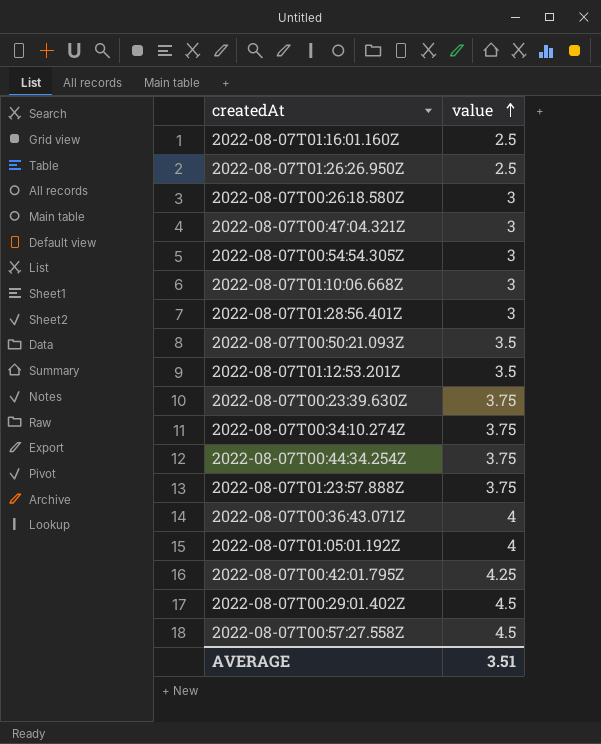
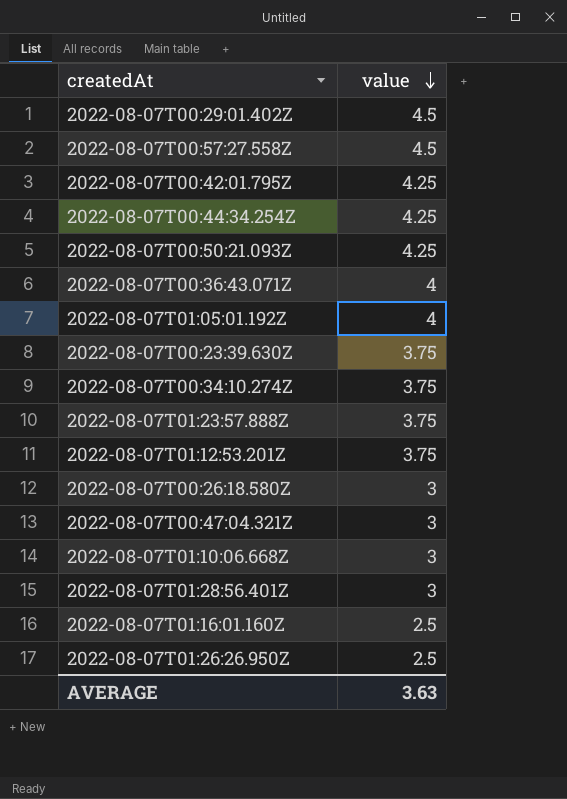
row order: value ascending -> value descending
row 2022-08-07T00:54:54.305Z: 3 -> none
2022-08-07T00:44:34.254Z | value: 3.75 -> 4.25
2022-08-07T00:50:21.093Z | value: 3.5 -> 4.25
2022-08-07T01:12:53.201Z | value: 3.5 -> 3.75
AVERAGE | value: 3.51 -> 3.63

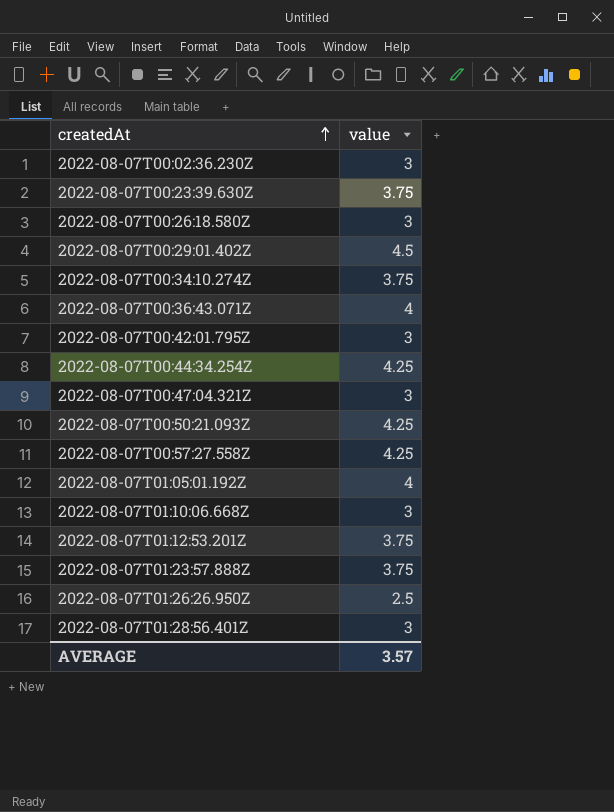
row order: value descending -> createdAt ascending
row 2022-08-07T01:16:01.160Z: 2.5 -> none
row 2022-08-07T00:02:36.230Z: none -> 3
2022-08-07T00:42:01.795Z | value: 4.25 -> 3
2022-08-07T00:57:27.558Z | value: 4.5 -> 4.25
AVERAGE | value: 3.63 -> 3.57

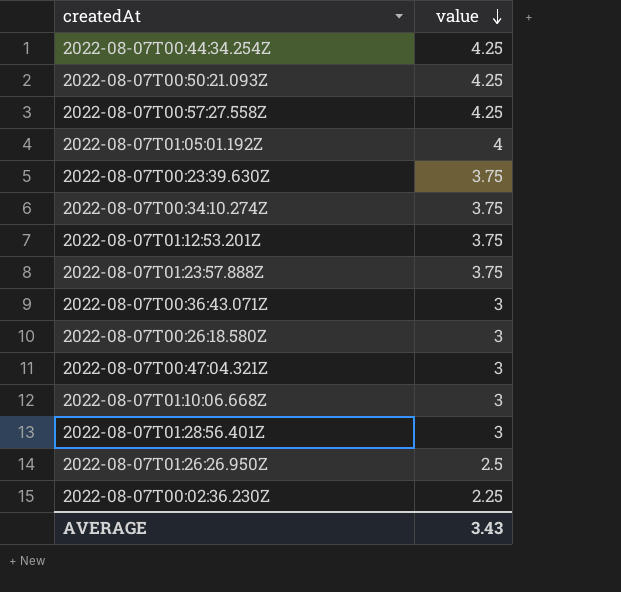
row order: createdAt ascending -> value descending
row 2022-08-07T00:29:01.402Z: 4.5 -> none
row 2022-08-07T00:42:01.795Z: 3 -> none
2022-08-07T00:36:43.071Z | value: 4 -> 3
2022-08-07T00:02:36.230Z | value: 3 -> 2.25
AVERAGE | value: 3.57 -> 3.43

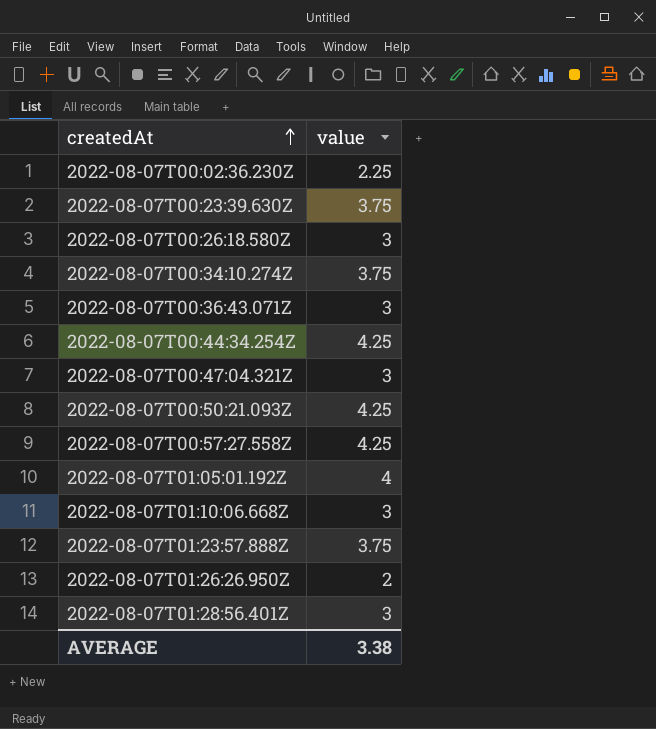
row order: value descending -> createdAt ascending
row 2022-08-07T01:12:53.201Z: 3.75 -> none
2022-08-07T01:26:26.950Z | value: 2.5 -> 2
AVERAGE | value: 3.43 -> 3.38

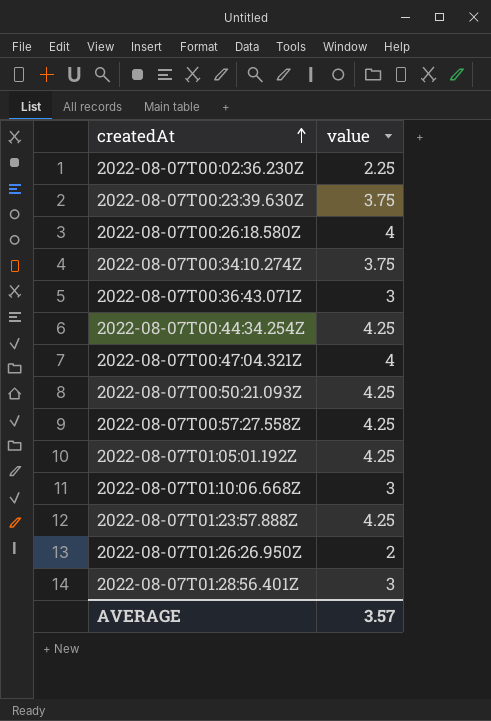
2022-08-07T00:26:18.580Z | value: 3 -> 4
2022-08-07T00:47:04.321Z | value: 3 -> 4
2022-08-07T01:05:01.192Z | value: 4 -> 4.25
2022-08-07T01:23:57.888Z | value: 3.75 -> 4.25
AVERAGE | value: 3.38 -> 3.57

